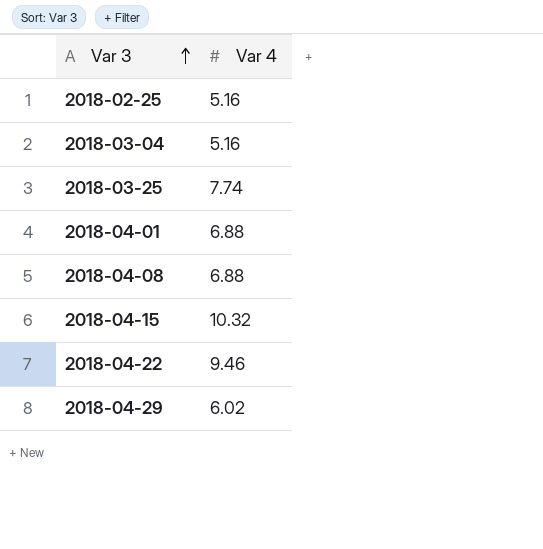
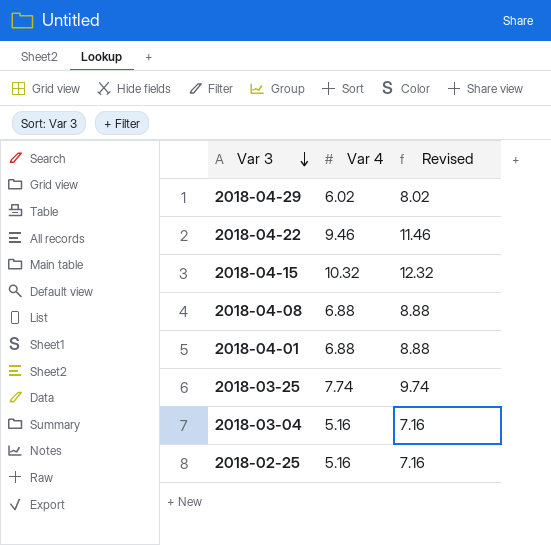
row order: Var 3 ascending -> Var 3 descending
column Revised | formula: none -> [Var 4] + 2

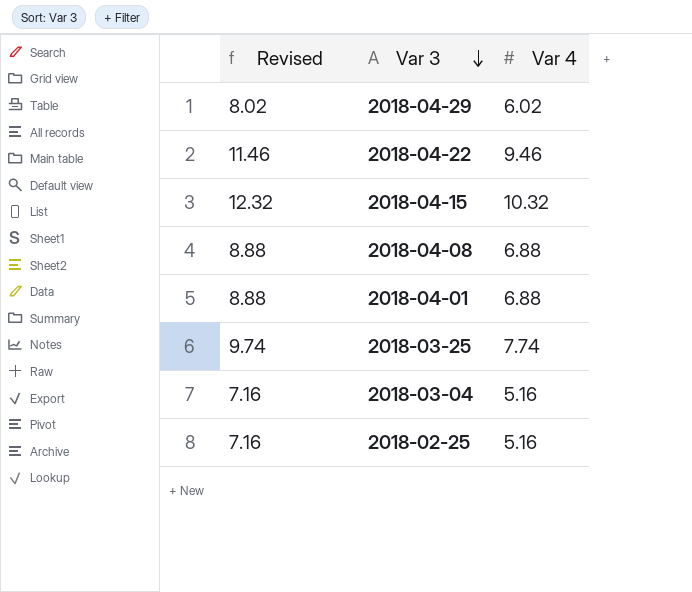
column Revised | position: 3 -> 1

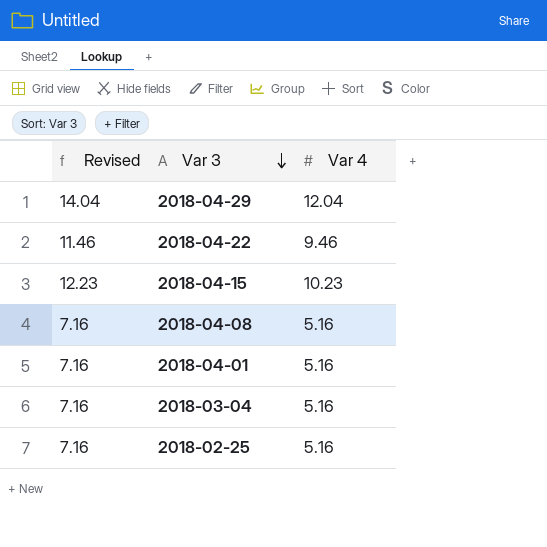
row 2018-03-25: 9.74 | 7.74 -> none
2018-04-29 | Revised: 8.02 -> 14.04
2018-04-29 | Var 4: 6.02 -> 12.04
2018-04-15 | Revised: 12.32 -> 12.23
2018-04-15 | Var 4: 10.32 -> 10.23
2018-04-08 | Revised: 8.88 -> 7.16
2018-04-08 | Var 4: 6.88 -> 5.16
2018-04-01 | Revised: 8.88 -> 7.16
2018-04-01 | Var 4: 6.88 -> 5.16

